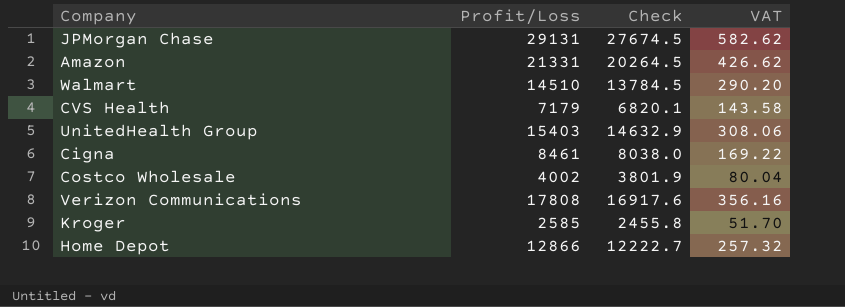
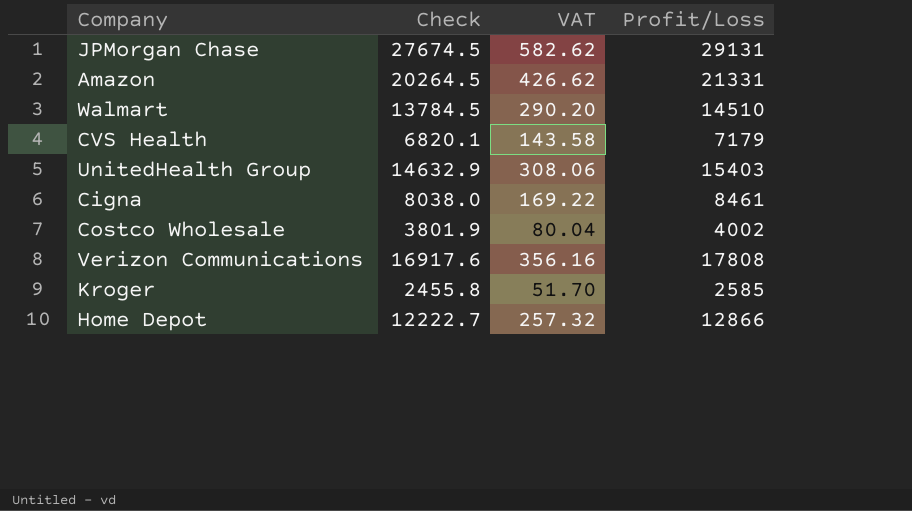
column Profit/Loss | position: 2 -> 4

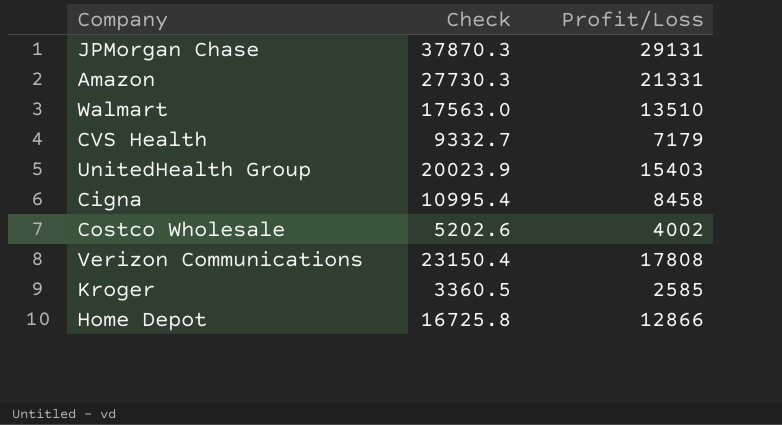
column VAT | formula: [Profit/Loss] * 0.02 -> none
column Check | formula: [Profit/Loss] * 0.95 -> [Profit/Loss] * 1.3
Walmart | Profit/Loss: 14510 -> 13510
Cigna | Profit/Loss: 8461 -> 8458

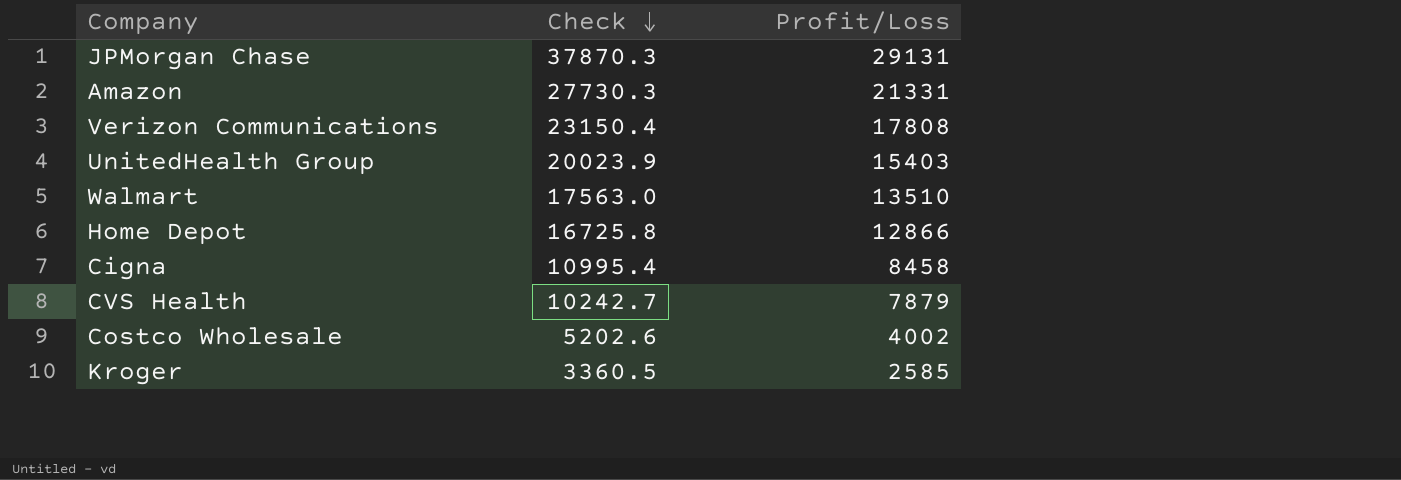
row order: none -> Check descending
CVS Health | Check: 9332.7 -> 10242.7
CVS Health | Profit/Loss: 7179 -> 7879

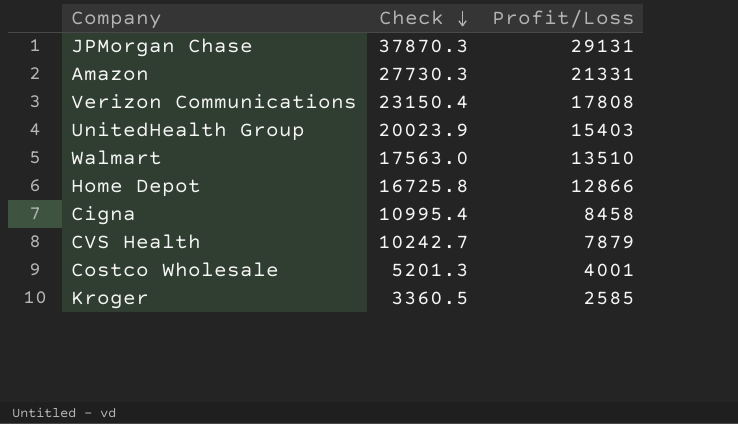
Costco Wholesale | Check: 5202.6 -> 5201.3
Costco Wholesale | Profit/Loss: 4002 -> 4001

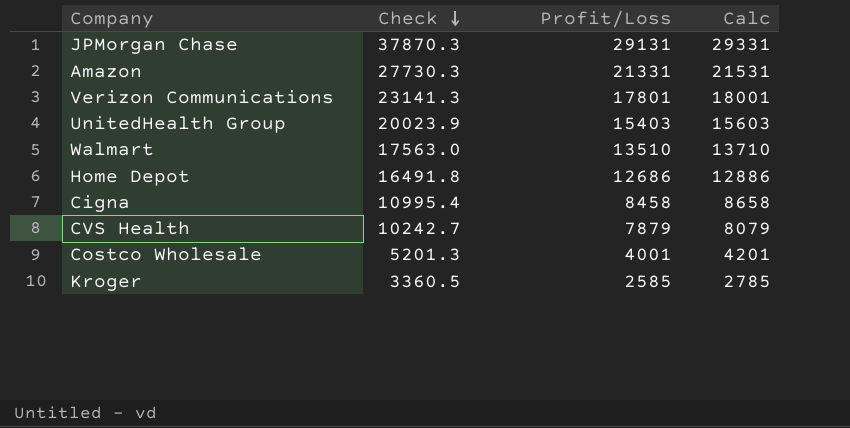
column Calc | formula: none -> [Profit/Loss] + 200
Verizon Communications | Check: 23150.4 -> 23141.3
Verizon Communications | Profit/Loss: 17808 -> 17801
Home Depot | Check: 16725.8 -> 16491.8
Home Depot | Profit/Loss: 12866 -> 12686

